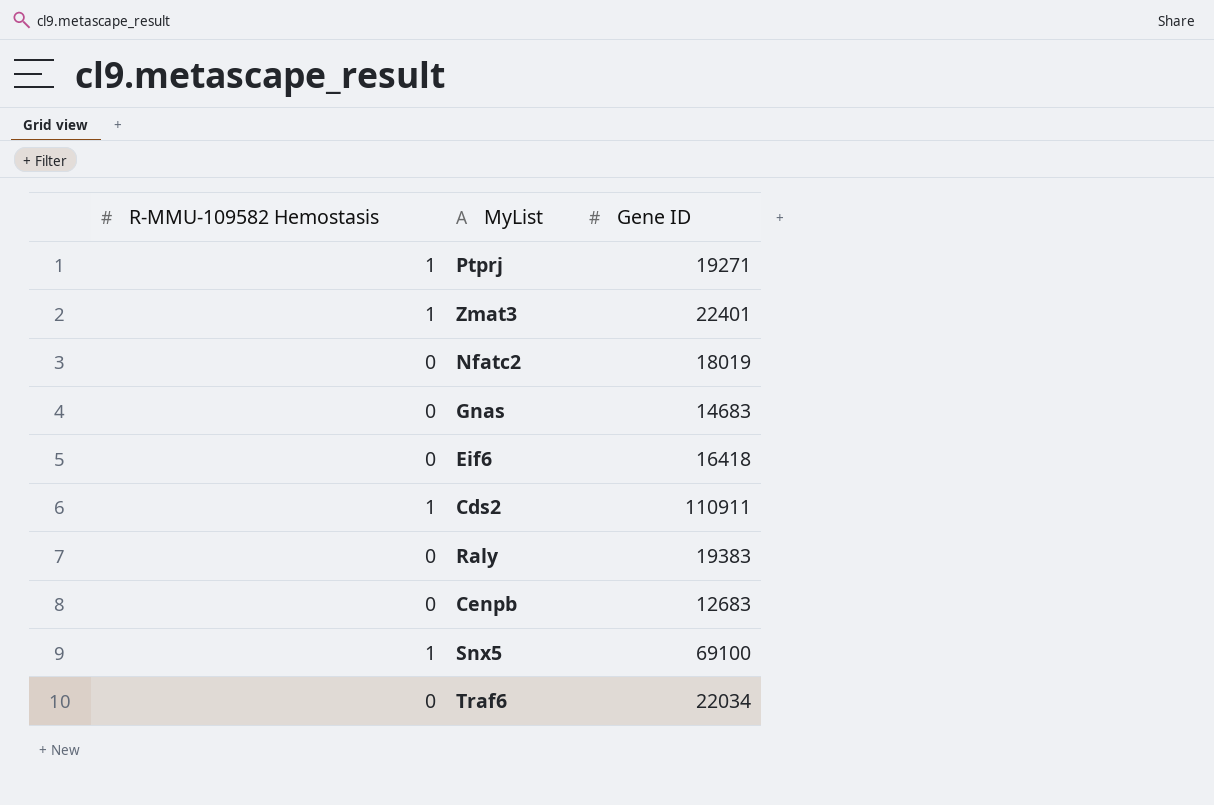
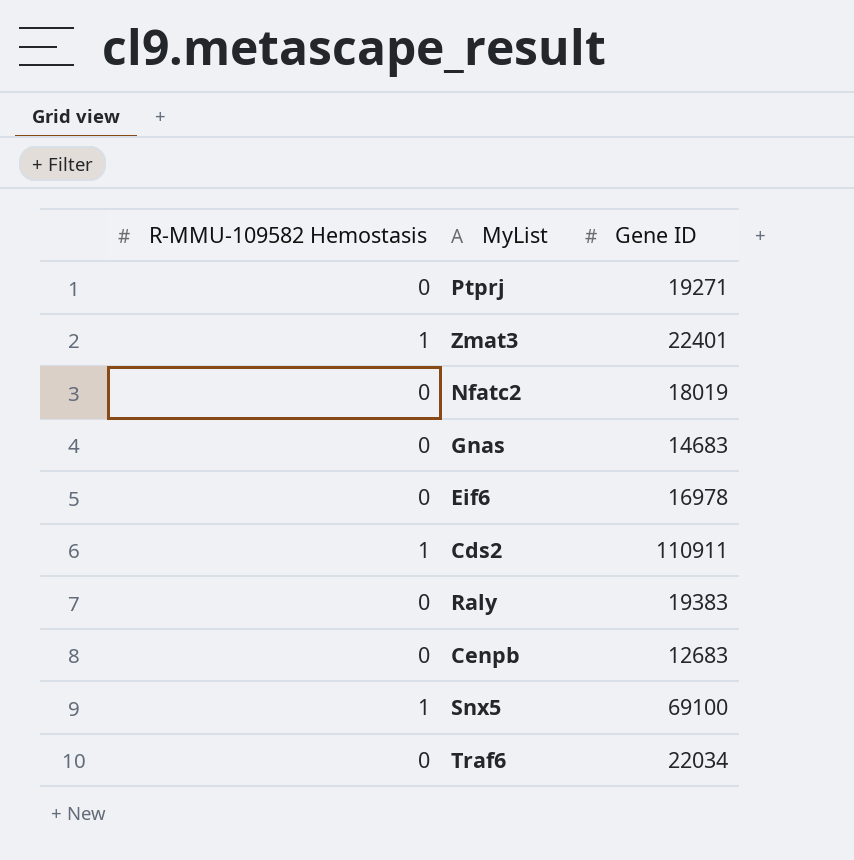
Ptprj | R-MMU-109582 Hemostasis: 1 -> 0
Eif6 | Gene ID: 16418 -> 16978

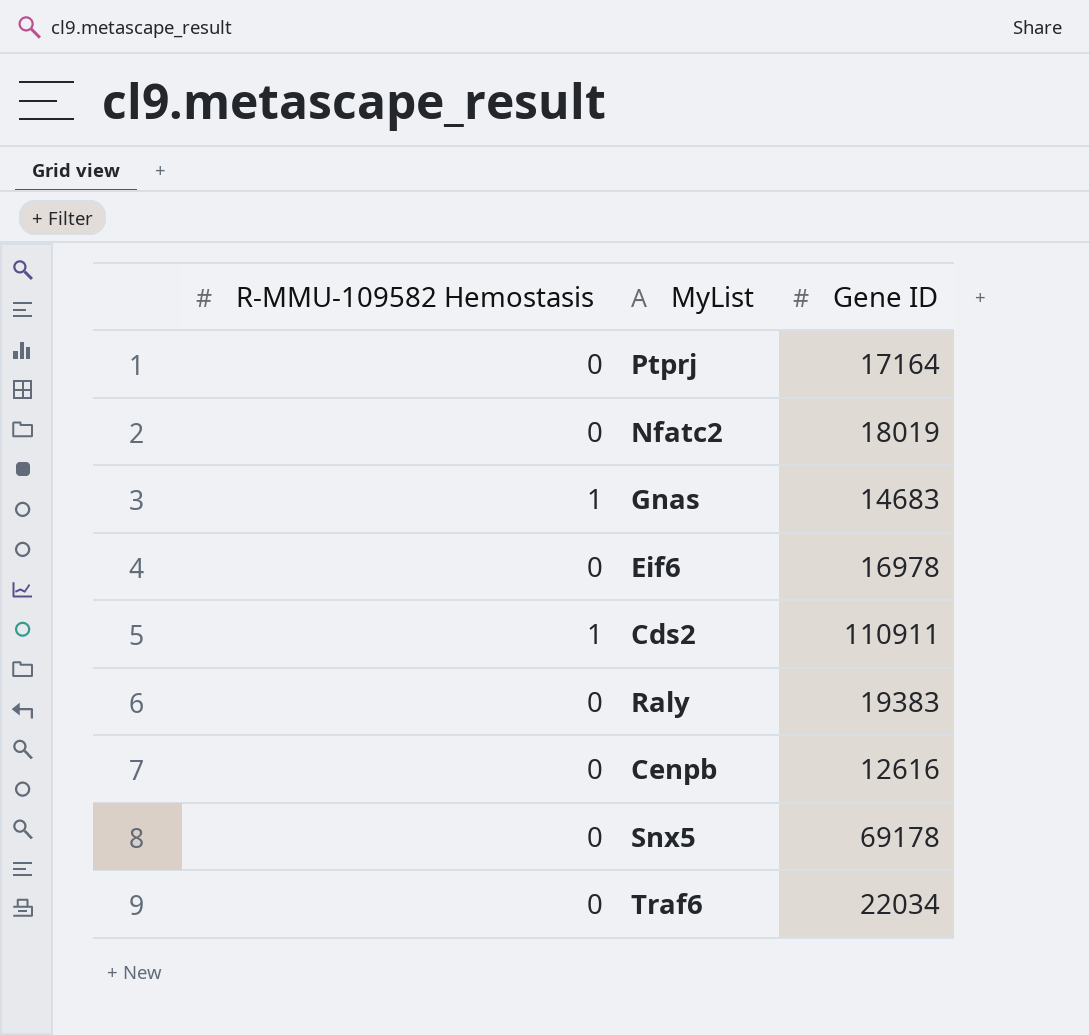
row Zmat3: 1 | 22401 -> none
Ptprj | Gene ID: 19271 -> 17164
Gnas | R-MMU-109582 Hemostasis: 0 -> 1
Cenpb | Gene ID: 12683 -> 12616
Snx5 | R-MMU-109582 Hemostasis: 1 -> 0
Snx5 | Gene ID: 69100 -> 69178

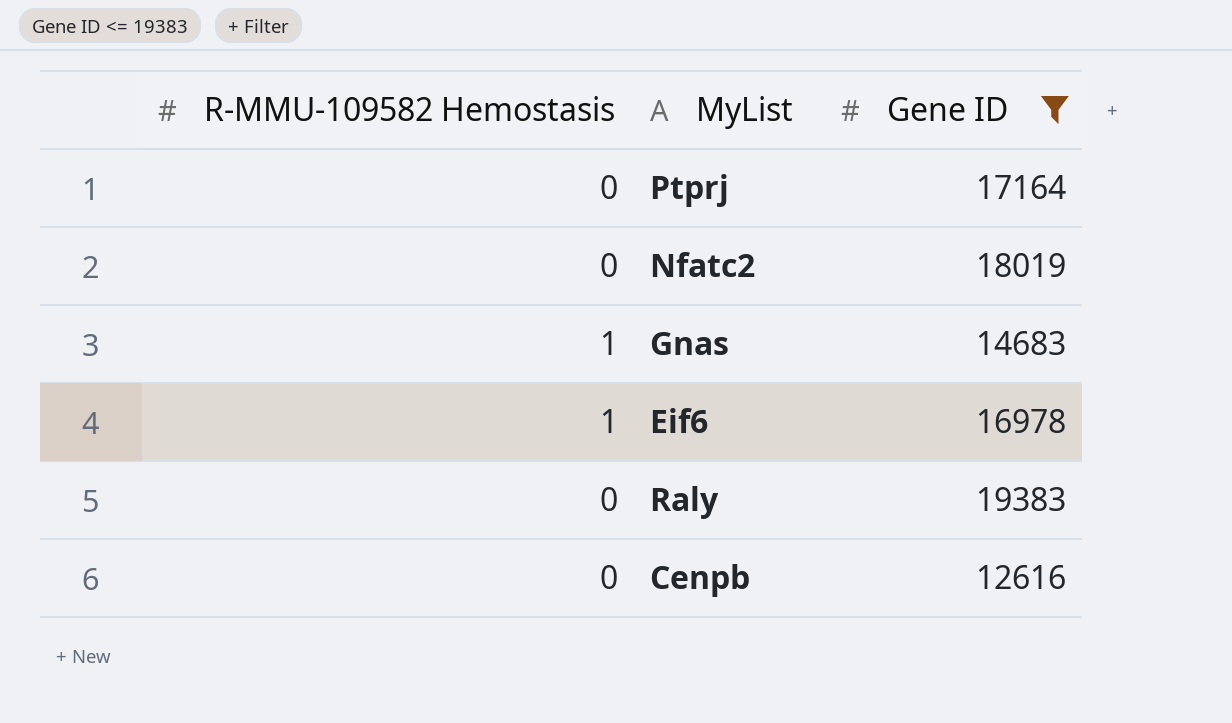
filter: none -> Gene ID <= 19383
Eif6 | R-MMU-109582 Hemostasis: 0 -> 1

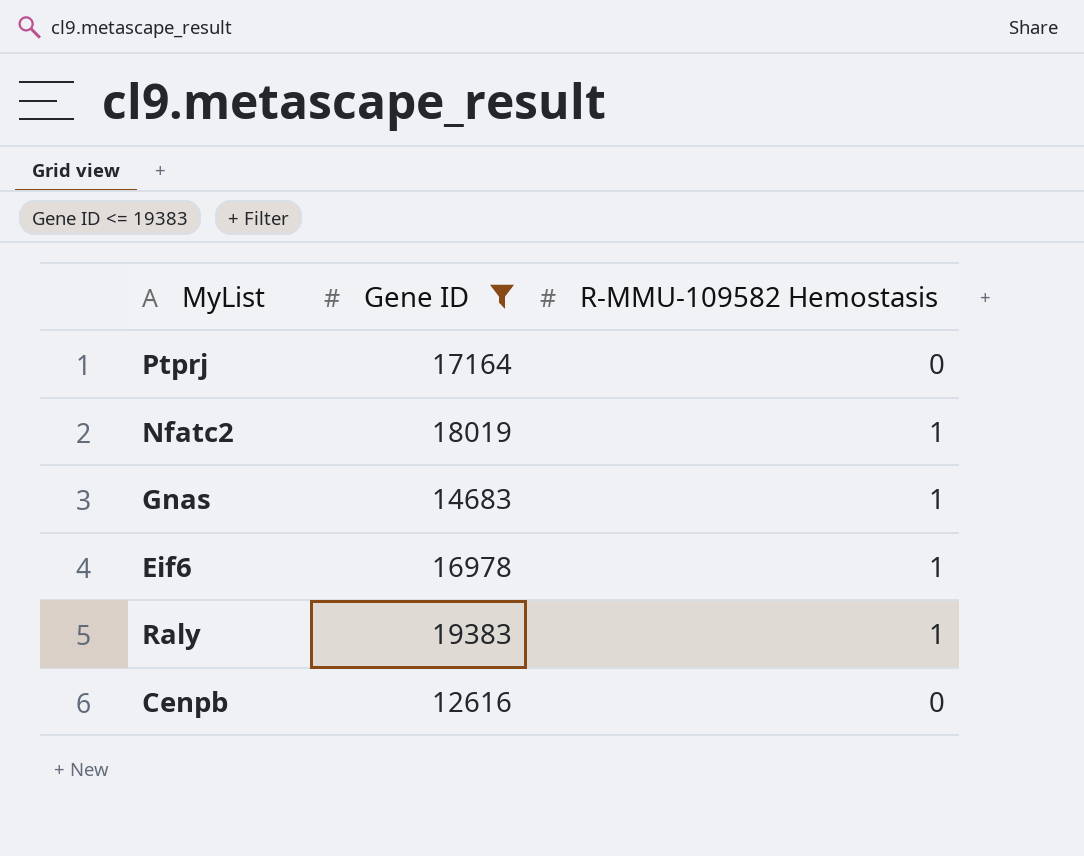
column R-MMU-109582 Hemostasis | position: 1 -> 3
Nfatc2 | R-MMU-109582 Hemostasis: 0 -> 1
Raly | R-MMU-109582 Hemostasis: 0 -> 1

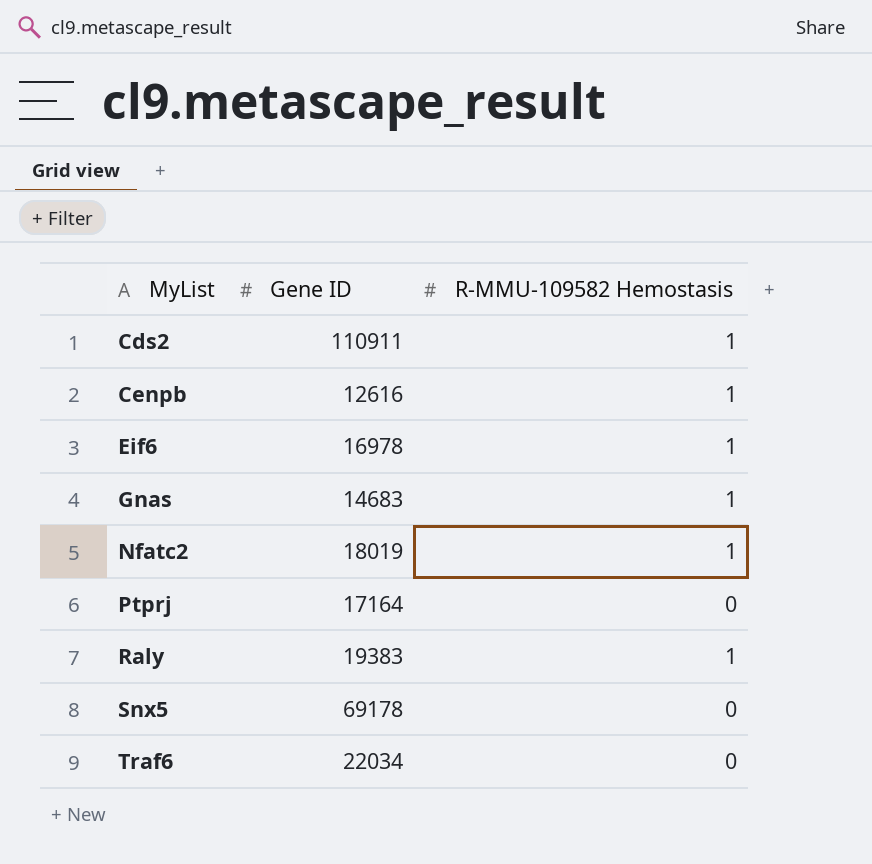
filter: Gene ID <= 19383 -> none
row order: none -> MyList ascending
Cenpb | R-MMU-109582 Hemostasis: 0 -> 1

